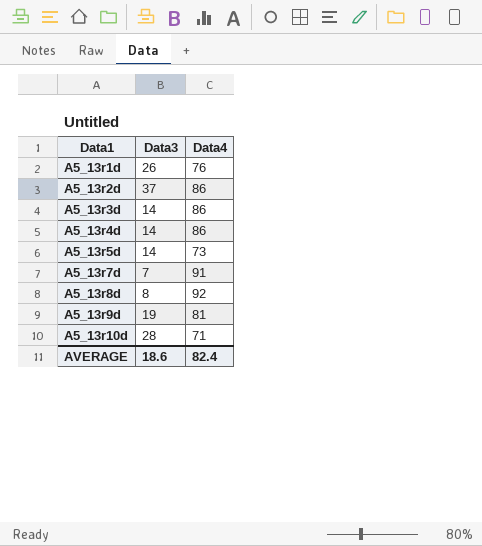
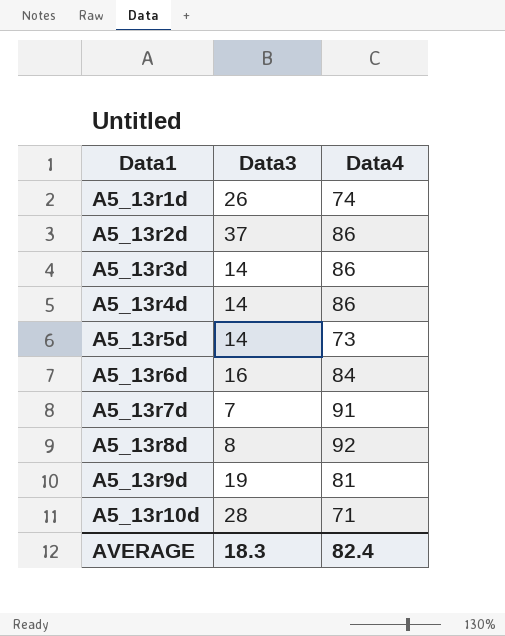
A5_13r1d | Data4: 76 -> 74
row A5_13r6d: none -> 16 | 84
AVERAGE | Data3: 18.6 -> 18.3

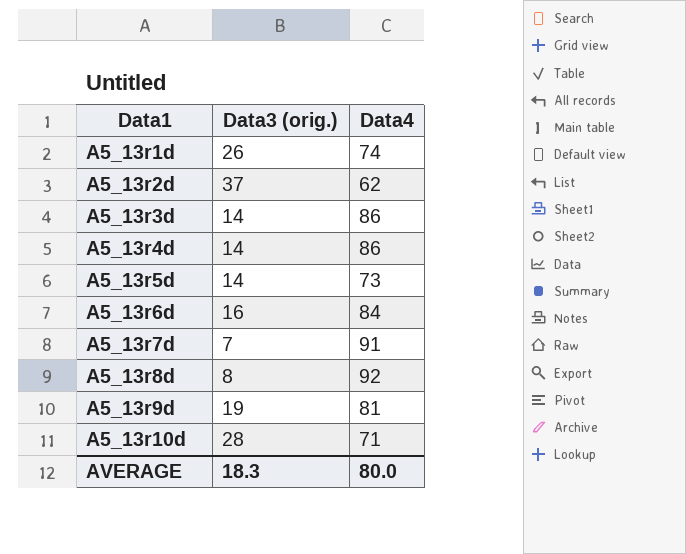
column name: Data3 -> Data3 (orig.)
A5_13r2d | Data4: 86 -> 62
AVERAGE | Data4: 82.4 -> 80.0

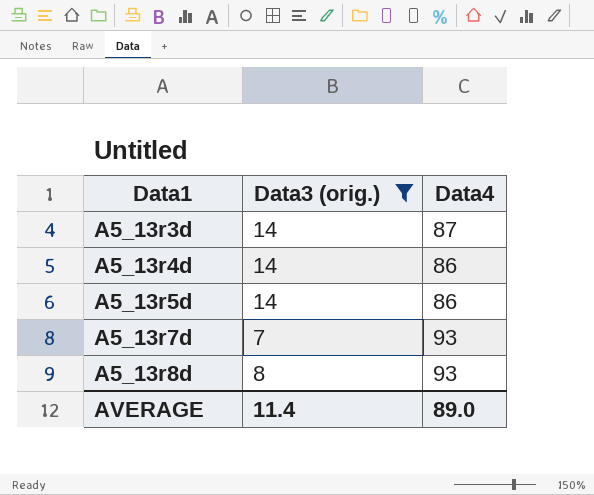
filter: none -> Data3 (orig.) <= 14
A5_13r3d | Data4: 86 -> 87
A5_13r5d | Data4: 73 -> 86
A5_13r7d | Data4: 91 -> 93
A5_13r8d | Data4: 92 -> 93
AVERAGE | Data3 (orig.): 18.3 -> 11.4
AVERAGE | Data4: 80.0 -> 89.0

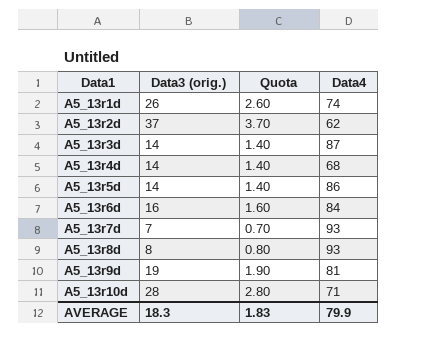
filter: Data3 (orig.) <= 14 -> none
column Quota | formula: none -> [Data3 (orig.)] * 0.1
A5_13r4d | Data4: 86 -> 68
AVERAGE | Data3 (orig.): 11.4 -> 18.3
AVERAGE | Data4: 89.0 -> 79.9

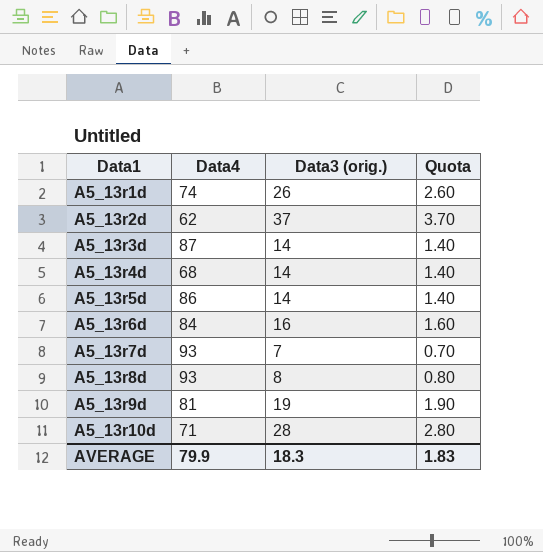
column Data4 | position: 4 -> 2

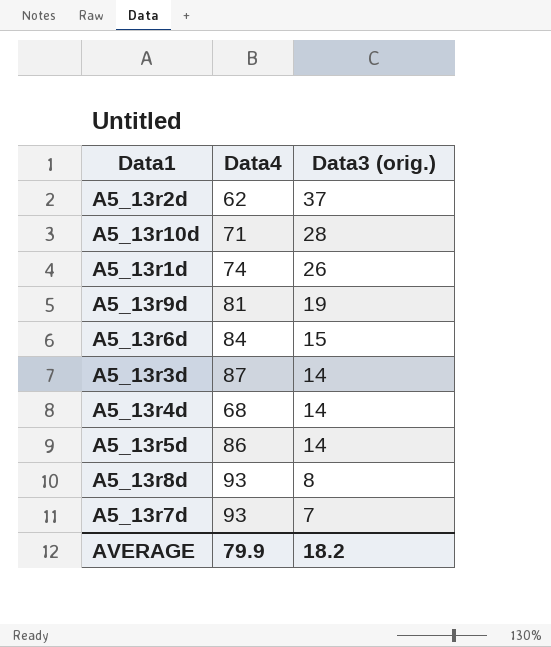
row order: Data1 ascending -> Data3 (orig.) descending
column Quota | formula: [Data3 (orig.)] * 0.1 -> none
A5_13r6d | Data3 (orig.): 16 -> 15
AVERAGE | Data3 (orig.): 18.3 -> 18.2

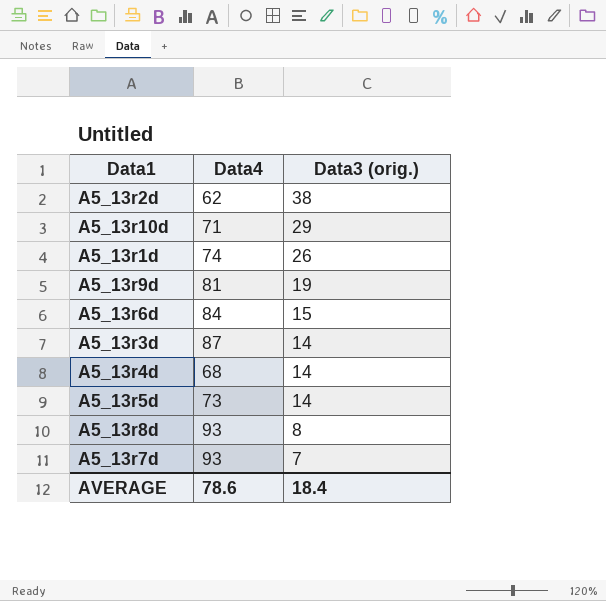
A5_13r2d | Data3 (orig.): 37 -> 38
A5_13r10d | Data3 (orig.): 28 -> 29
A5_13r5d | Data4: 86 -> 73
AVERAGE | Data4: 79.9 -> 78.6
AVERAGE | Data3 (orig.): 18.2 -> 18.4

